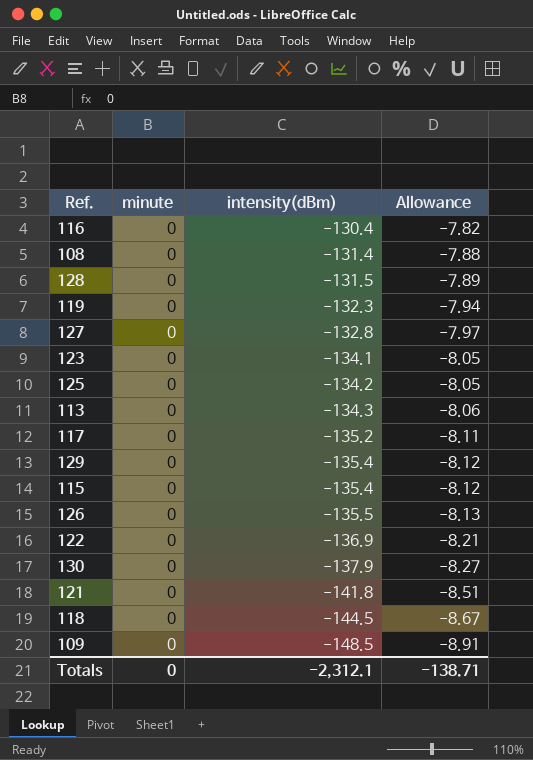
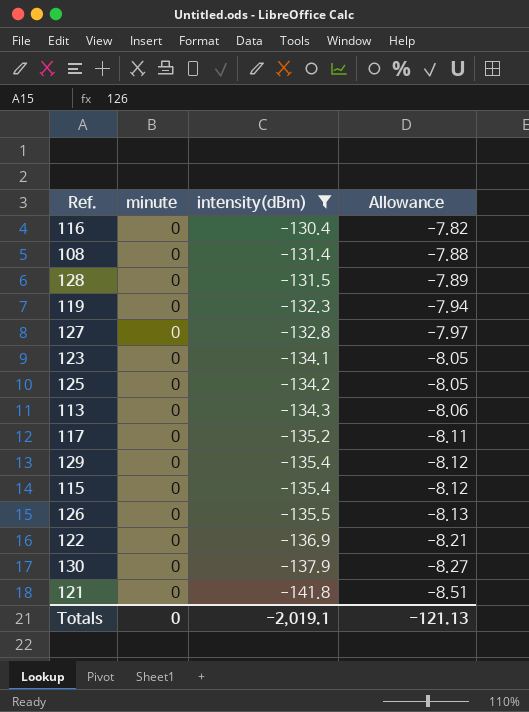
filter: none -> intensity(dBm) >= -141.8
Totals | intensity(dBm): -2,312.1 -> -2,019.1
Totals | Allowance: -138.71 -> -121.13

